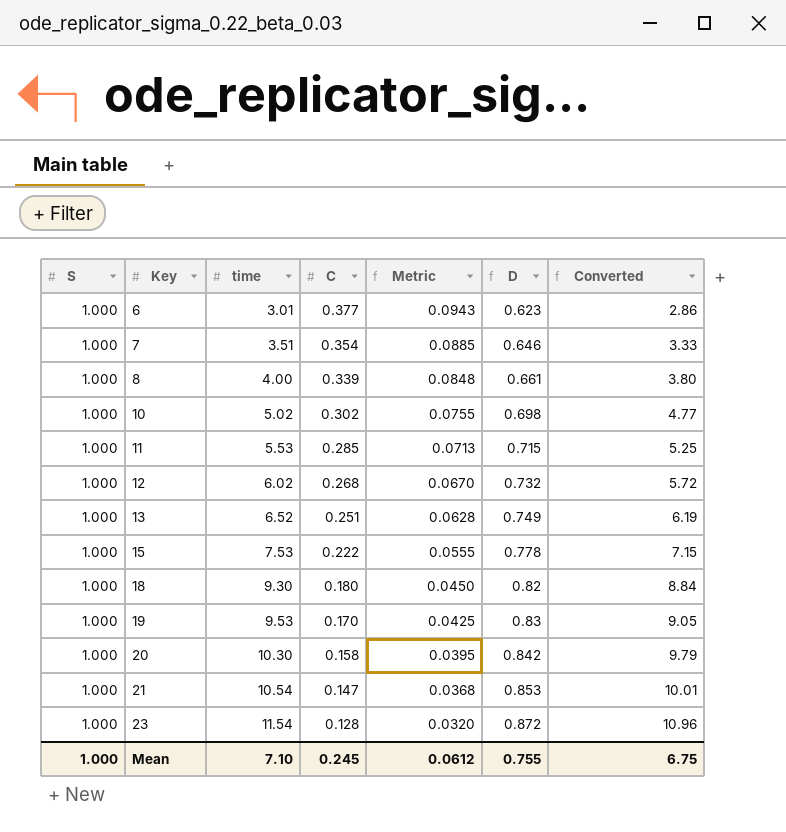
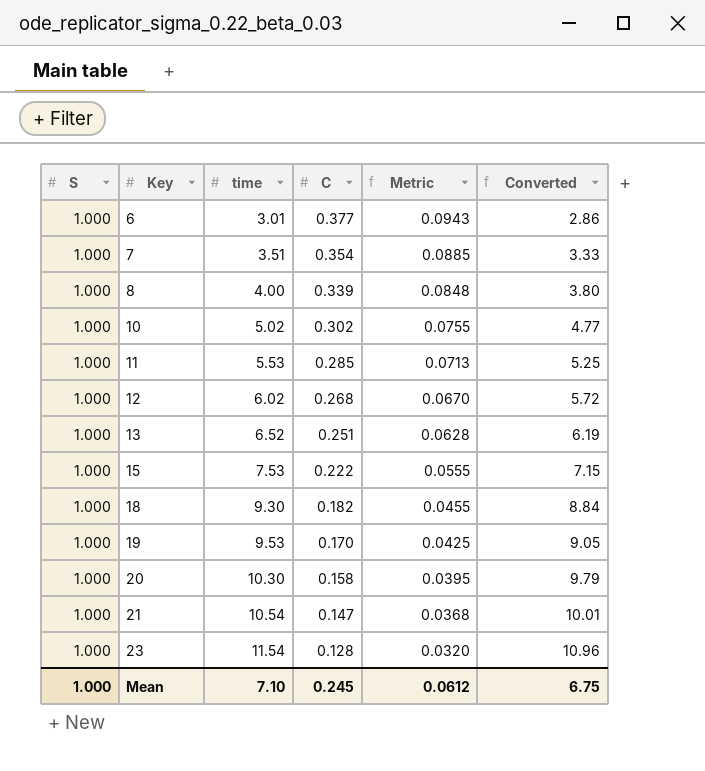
column D | formula: [S] - [C] -> none
18 | C: 0.180 -> 0.182
18 | Metric: 0.0450 -> 0.0455

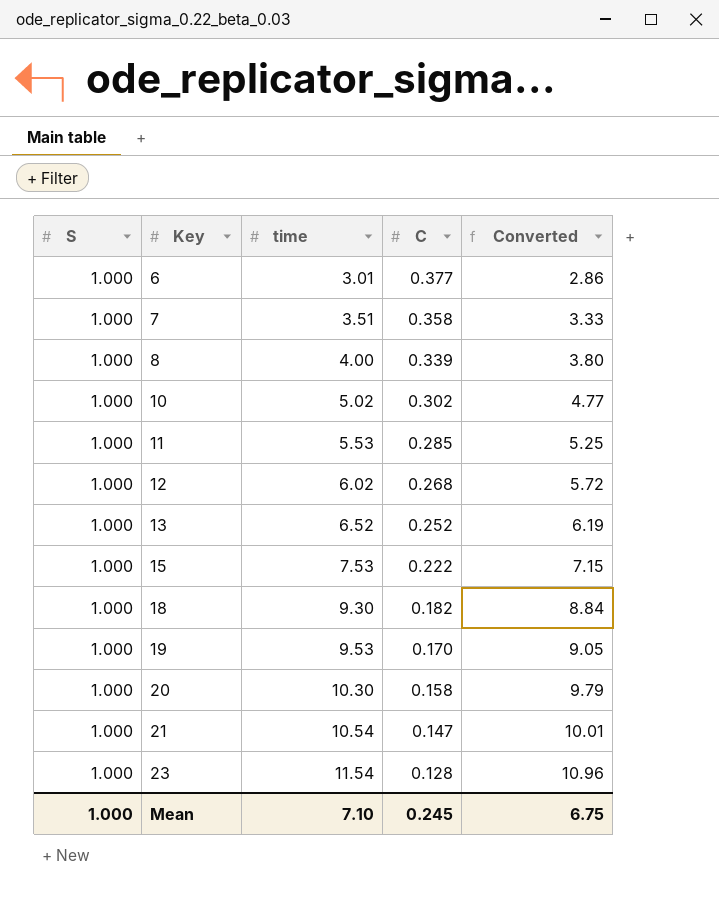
column Metric | formula: [C] * 0.25 -> none
7 | C: 0.354 -> 0.358
13 | C: 0.251 -> 0.252

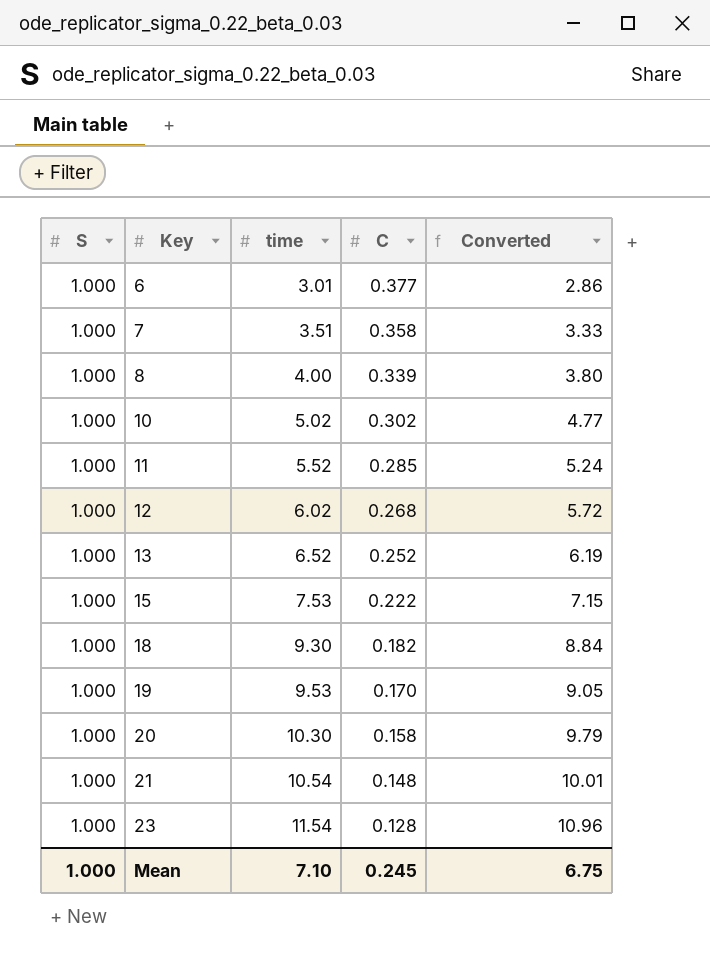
11 | time: 5.53 -> 5.52
11 | Converted: 5.25 -> 5.24
21 | C: 0.147 -> 0.148

